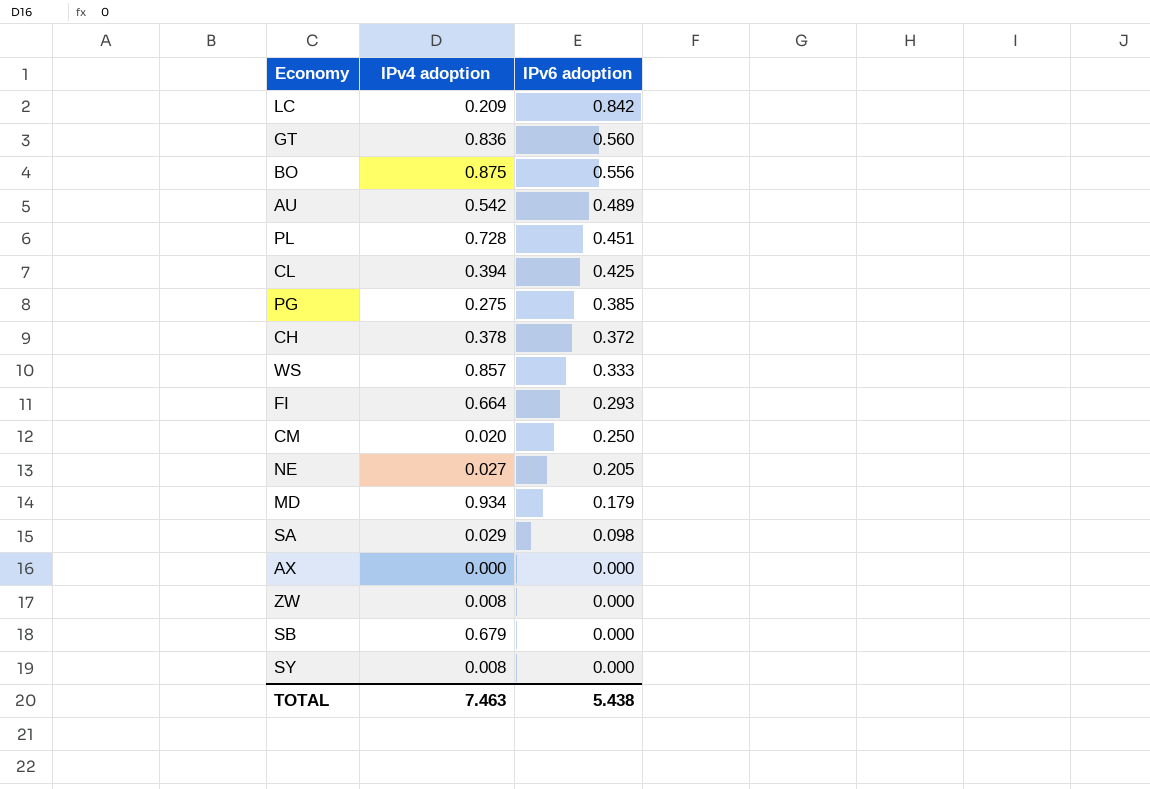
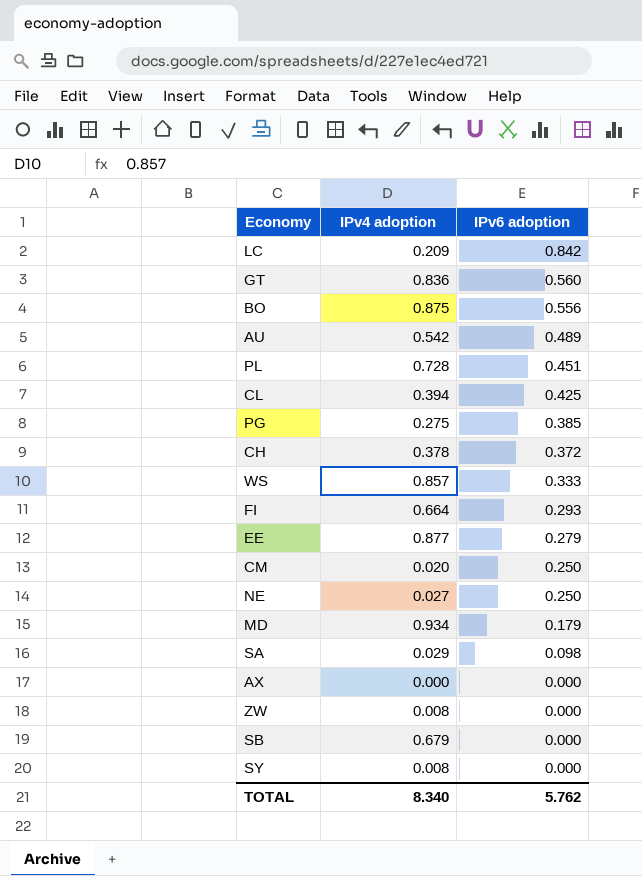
row EE: none -> 0.877 | 0.279
NE | IPv6 adoption: 0.205 -> 0.250
TOTAL | IPv4 adoption: 7.463 -> 8.340
TOTAL | IPv6 adoption: 5.438 -> 5.762

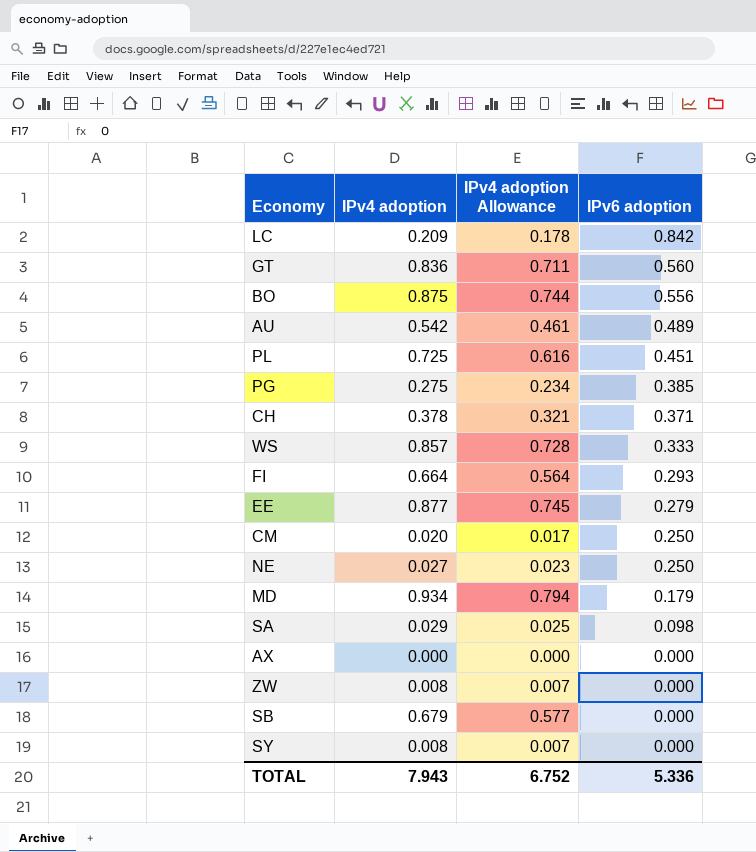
column IPv4 adoption Allowance | formula: none -> [IPv4 adoption] * 0.85
row CL: 0.394 | 0.425 -> none
PL | IPv4 adoption: 0.728 -> 0.725
CH | IPv6 adoption: 0.372 -> 0.371
TOTAL | IPv4 adoption: 8.340 -> 7.943
TOTAL | IPv6 adoption: 5.762 -> 5.336

